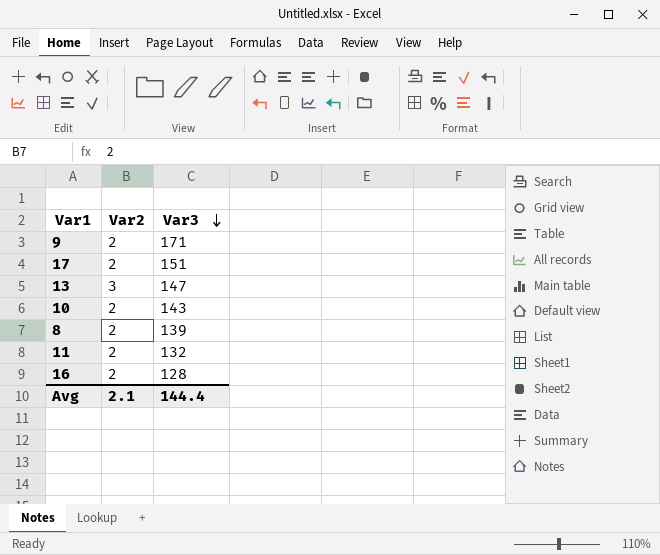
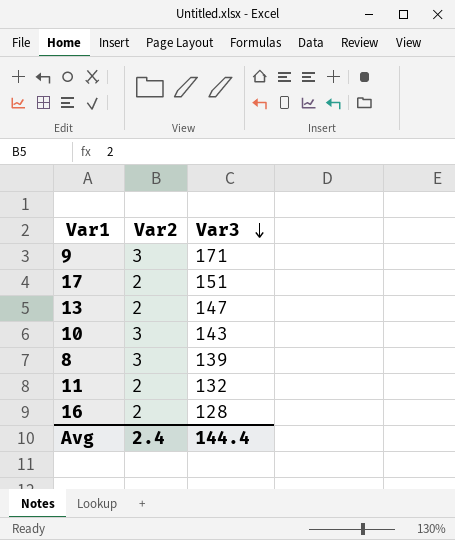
9 | Var2: 2 -> 3
13 | Var2: 3 -> 2
10 | Var2: 2 -> 3
8 | Var2: 2 -> 3
Avg | Var2: 2.1 -> 2.4

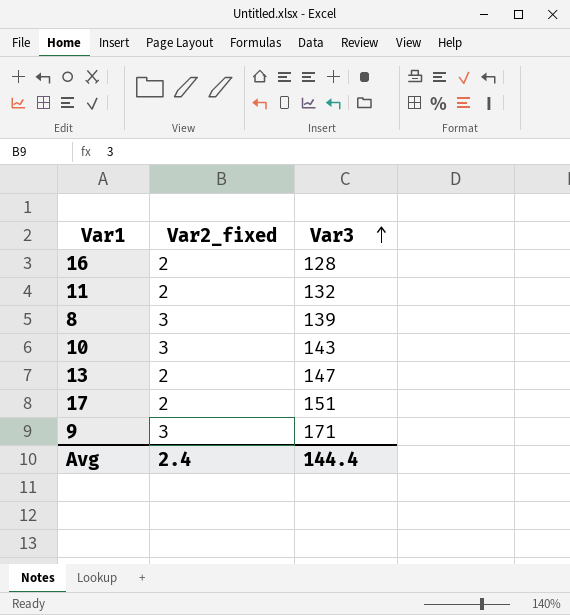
row order: Var3 descending -> Var3 ascending
column name: Var2 -> Var2_fixed

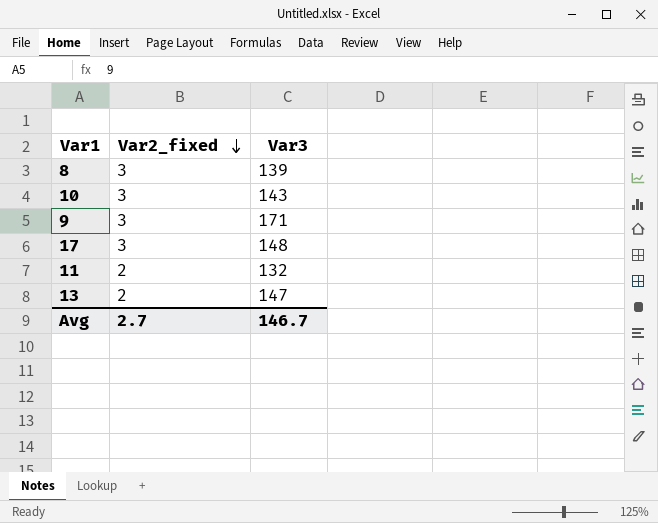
row order: Var3 ascending -> Var2_fixed descending
row 16: 2 | 128 -> none
17 | Var2_fixed: 2 -> 3
17 | Var3: 151 -> 148
Avg | Var2_fixed: 2.4 -> 2.7
Avg | Var3: 144.4 -> 146.7

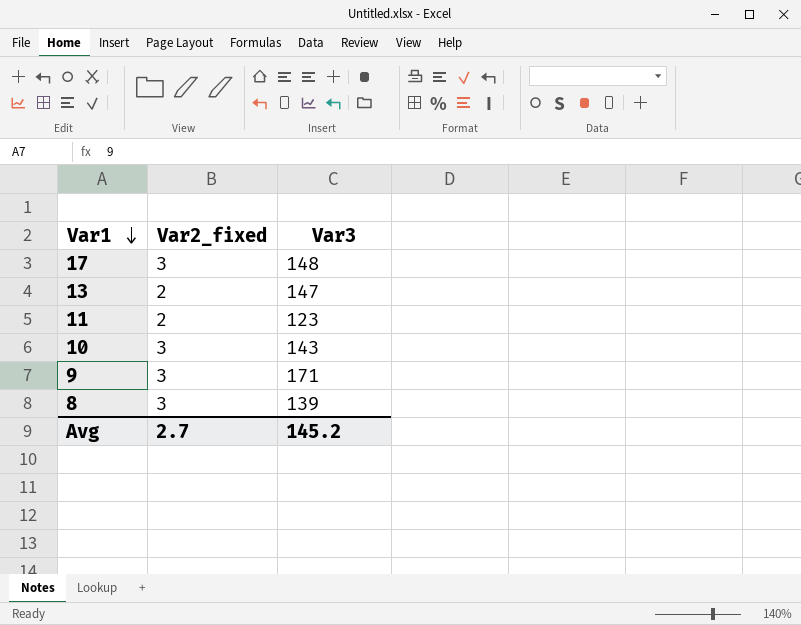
row order: Var2_fixed descending -> Var1 descending
11 | Var3: 132 -> 123
Avg | Var3: 146.7 -> 145.2

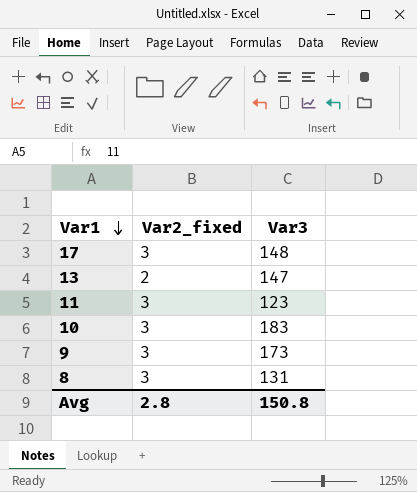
11 | Var2_fixed: 2 -> 3
10 | Var3: 143 -> 183
9 | Var3: 171 -> 173
8 | Var3: 139 -> 131
Avg | Var2_fixed: 2.7 -> 2.8
Avg | Var3: 145.2 -> 150.8

